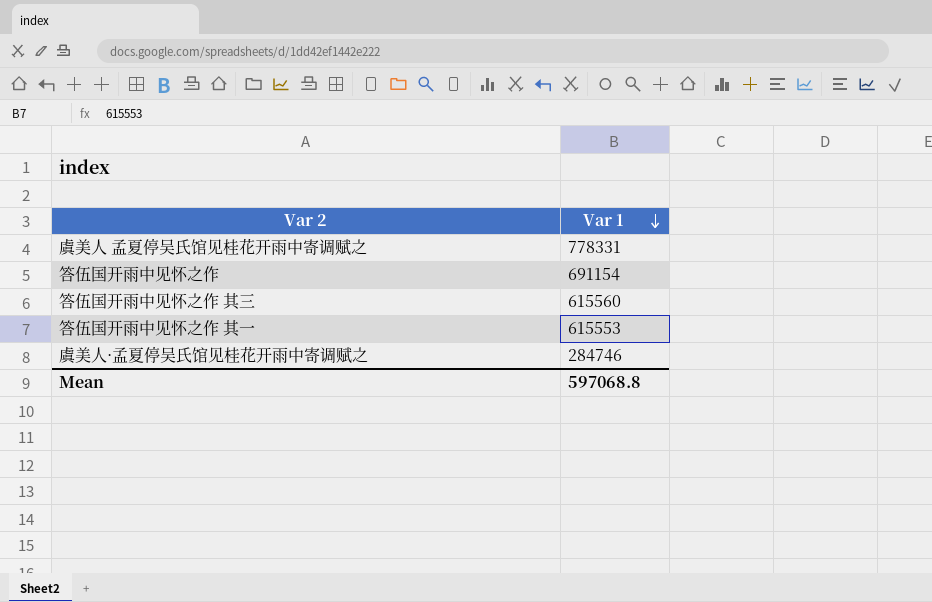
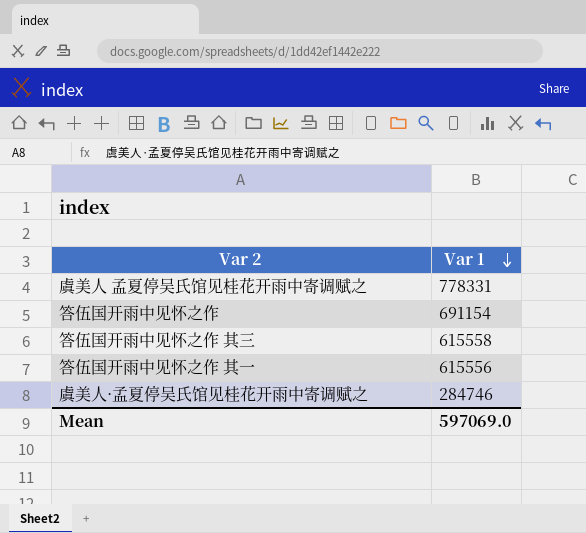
答伍国开雨中见怀之作 其三 | Var 1: 615560 -> 615558
答伍国开雨中见怀之作 其一 | Var 1: 615553 -> 615556
Mean | Var 1: 597068.8 -> 597069.0

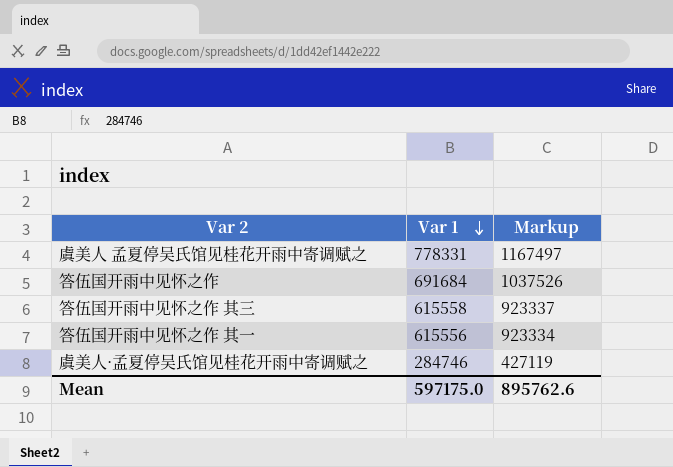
column Markup | formula: none -> [Var 1] * 1.5
答伍国开雨中见怀之作 | Var 1: 691154 -> 691684
Mean | Var 1: 597069.0 -> 597175.0

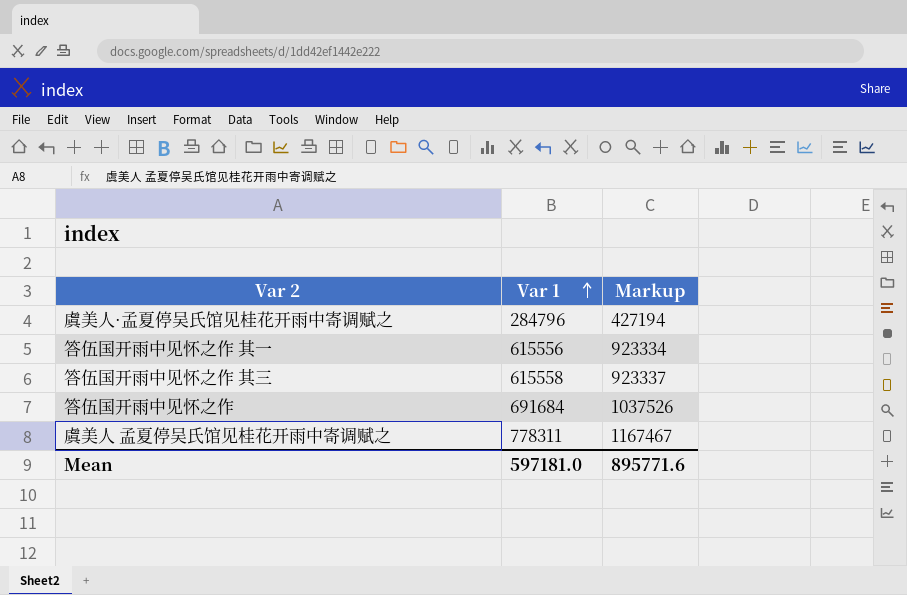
row order: Var 1 descending -> Var 1 ascending
虞美人·孟夏停吴氏馆见桂花开雨中寄调赋之 | Var 1: 284746 -> 284796
虞美人·孟夏停吴氏馆见桂花开雨中寄调赋之 | Markup: 427119 -> 427194
虞美人 孟夏停吴氏馆见桂花开雨中寄调赋之 | Var 1: 778331 -> 778311
虞美人 孟夏停吴氏馆见桂花开雨中寄调赋之 | Markup: 1167497 -> 1167467
Mean | Var 1: 597175.0 -> 597181.0
Mean | Markup: 895762.6 -> 895771.6

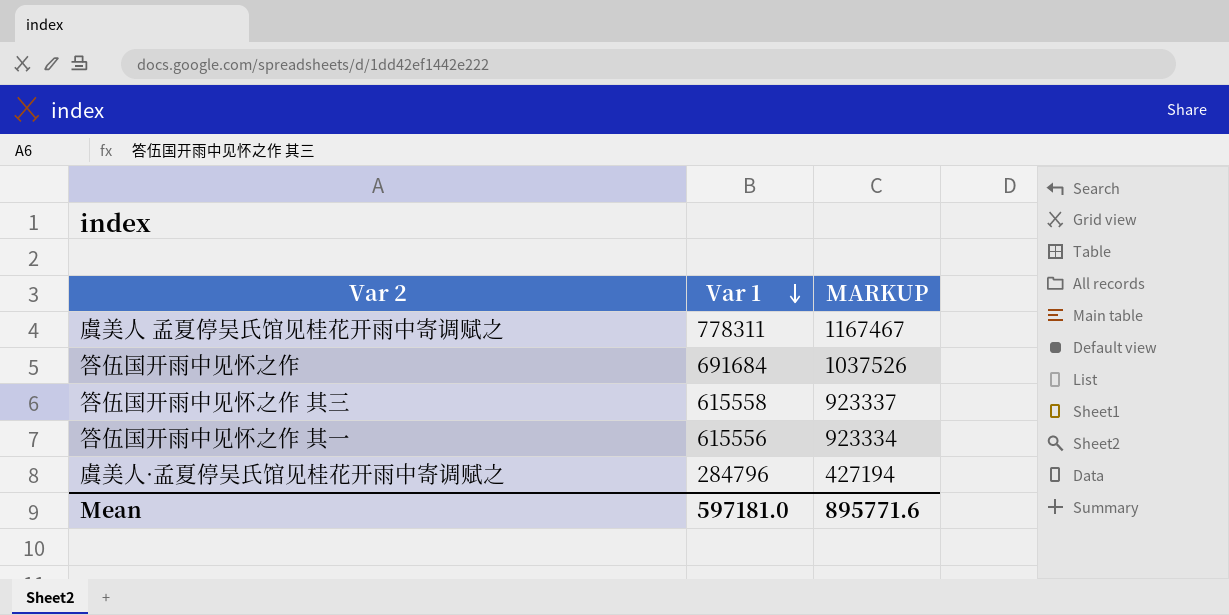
row order: Var 1 ascending -> Var 1 descending
column name: Markup -> MARKUP

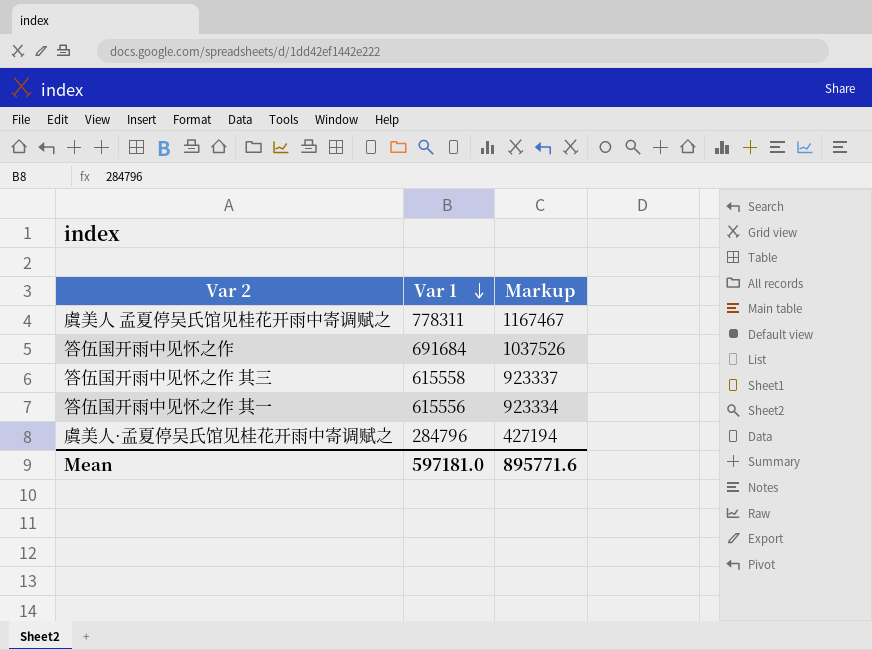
column name: MARKUP -> Markup

